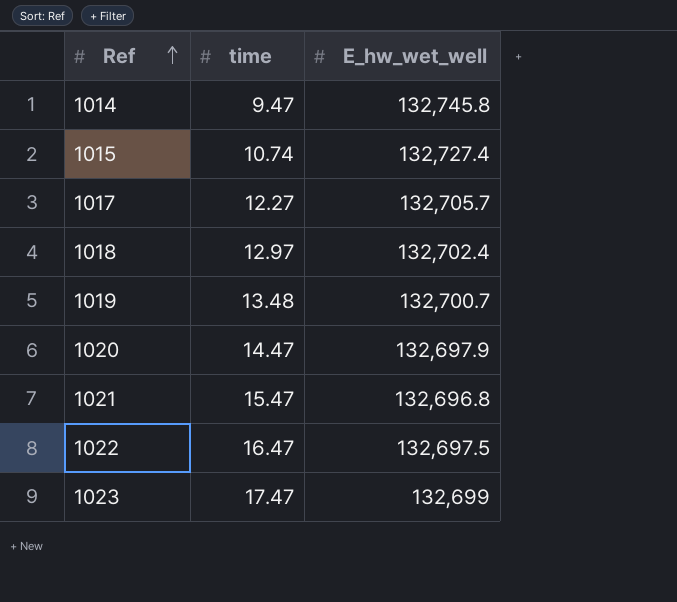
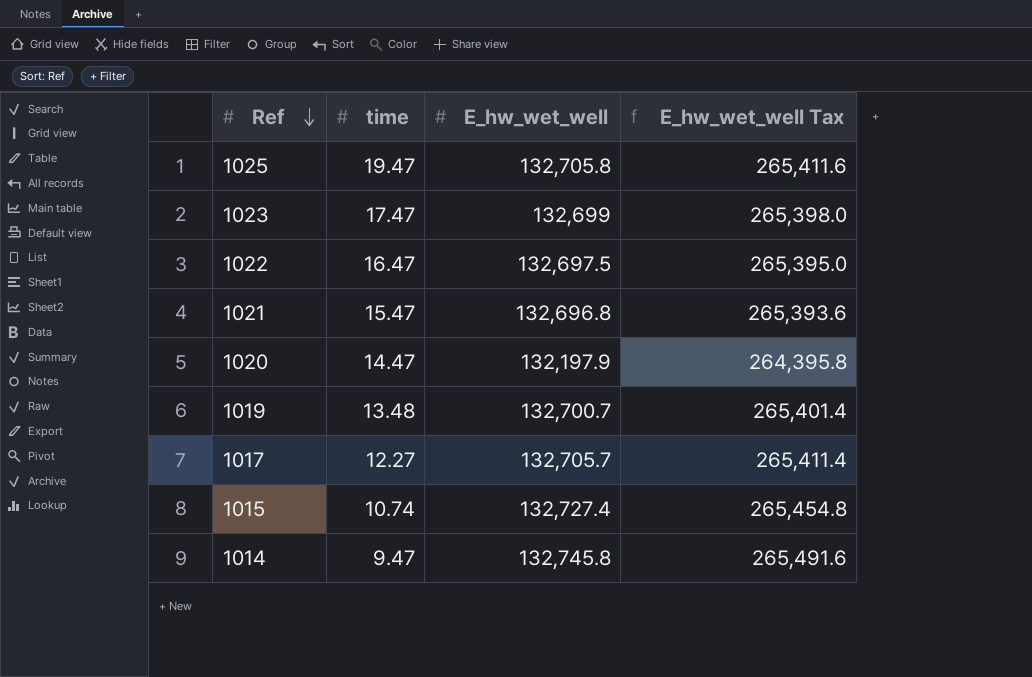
row order: Ref ascending -> Ref descending
column E_hw_wet_well Tax | formula: none -> [E_hw_wet_well] * 2
row 1018: 12.97 | 132,702.4 -> none
row 1025: none -> 19.47 | 132,705.8 | 265,411.6
1020 | E_hw_wet_well: 132,697.9 -> 132,197.9

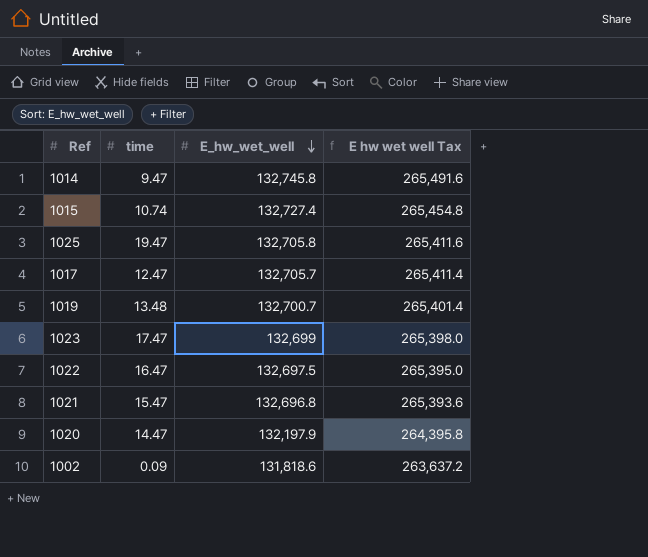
row order: Ref descending -> E_hw_wet_well descending
column name: E_hw_wet_well Tax -> E hw wet well Tax
1017 | time: 12.27 -> 12.47
row 1002: none -> 0.09 | 131,818.6 | 263,637.2

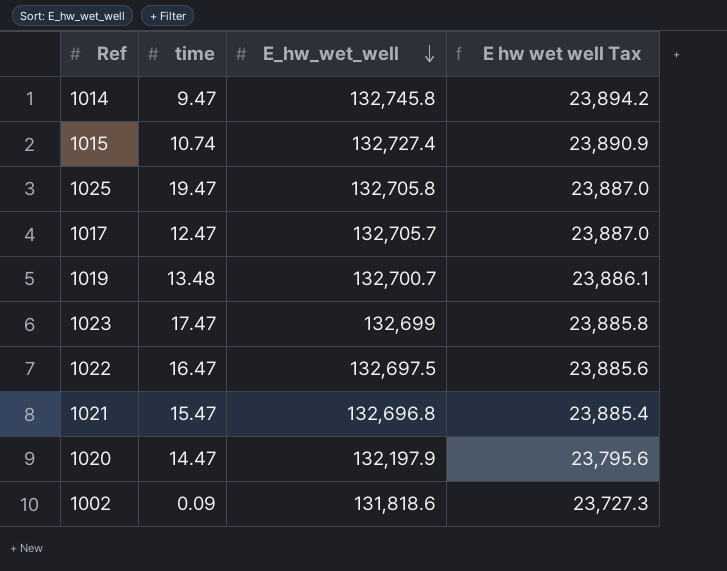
column E hw wet well Tax | formula: [E_hw_wet_well] * 2 -> [E_hw_wet_well] * 0.18

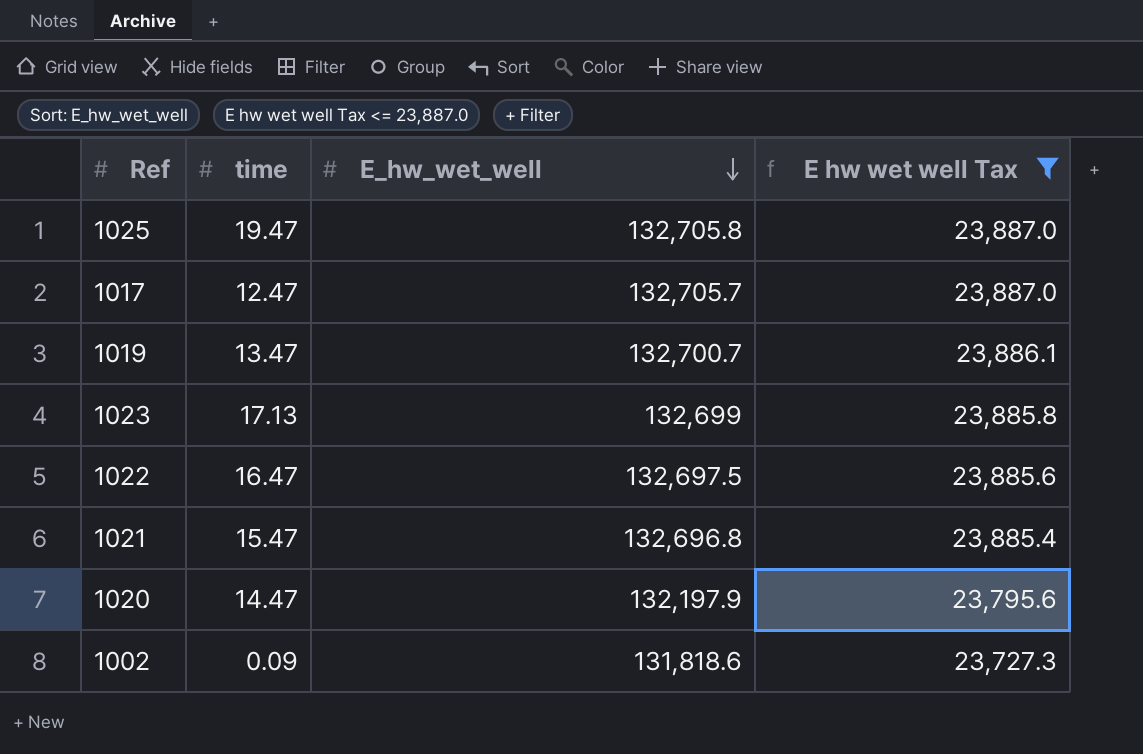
filter: none -> E hw wet well Tax <= 23,887.0
1019 | time: 13.48 -> 13.47
1023 | time: 17.47 -> 17.13

